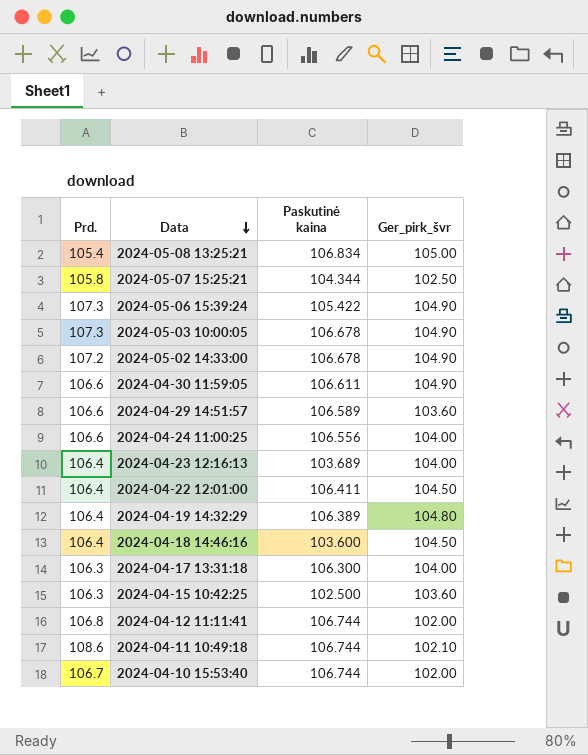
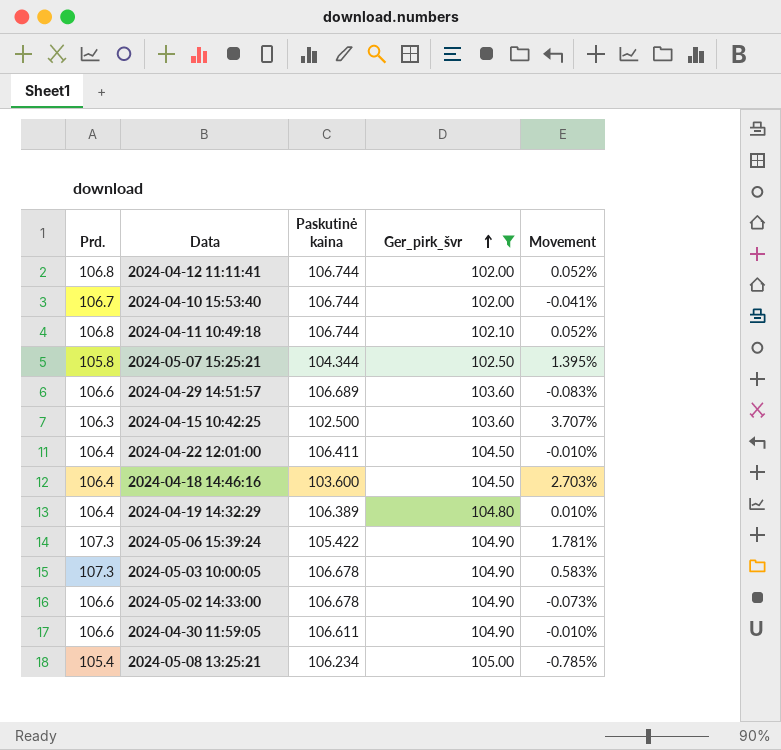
filter: none -> Ger_pirk_švr != 104.00
row order: Data descending -> Ger_pirk_švr ascending
column Movement | formula: none -> ([Prd.] - [Paskutinė kaina]) / [Paskutinė kaina]
2024-04-11 10:49:18 | Prd.: 108.6 -> 106.8
2024-04-29 14:51:57 | Paskutinė kaina: 106.589 -> 106.689
2024-05-02 14:33:00 | Prd.: 107.2 -> 106.6
2024-05-08 13:25:21 | Paskutinė kaina: 106.834 -> 106.234

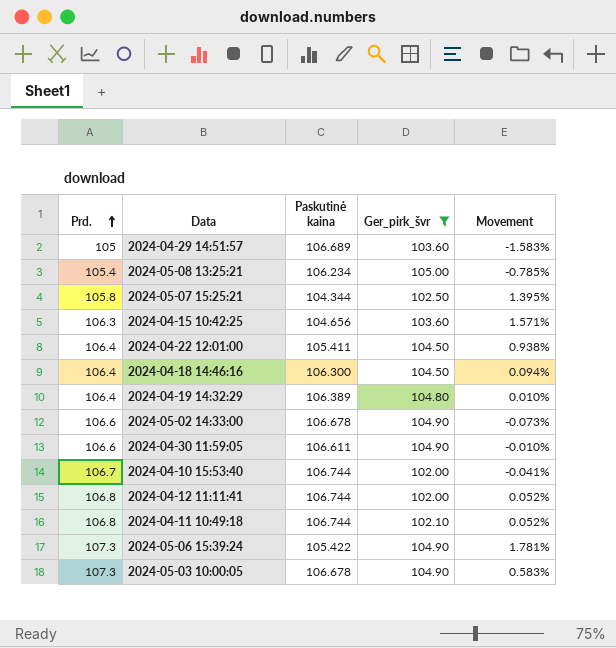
row order: Ger_pirk_švr ascending -> Prd. ascending
2024-04-29 14:51:57 | Prd.: 106.6 -> 105
2024-04-29 14:51:57 | Movement: -0.083% -> -1.583%
2024-04-15 10:42:25 | Paskutinė kaina: 102.500 -> 104.656
2024-04-15 10:42:25 | Movement: 3.707% -> 1.571%
2024-04-22 12:01:00 | Paskutinė kaina: 106.411 -> 105.411
2024-04-22 12:01:00 | Movement: -0.010% -> 0.938%
2024-04-18 14:46:16 | Paskutinė kaina: 103.600 -> 106.300
2024-04-18 14:46:16 | Movement: 2.703% -> 0.094%

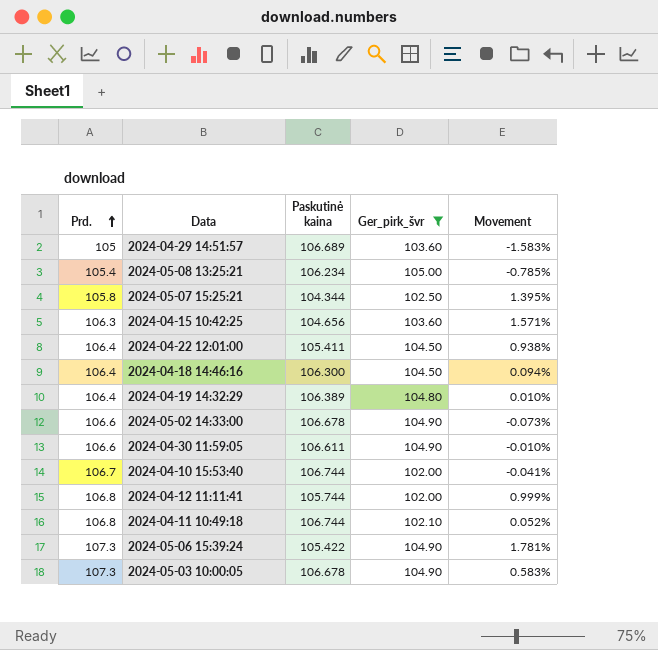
2024-04-12 11:11:41 | Paskutinė kaina: 106.744 -> 105.744
2024-04-12 11:11:41 | Movement: 0.052% -> 0.999%

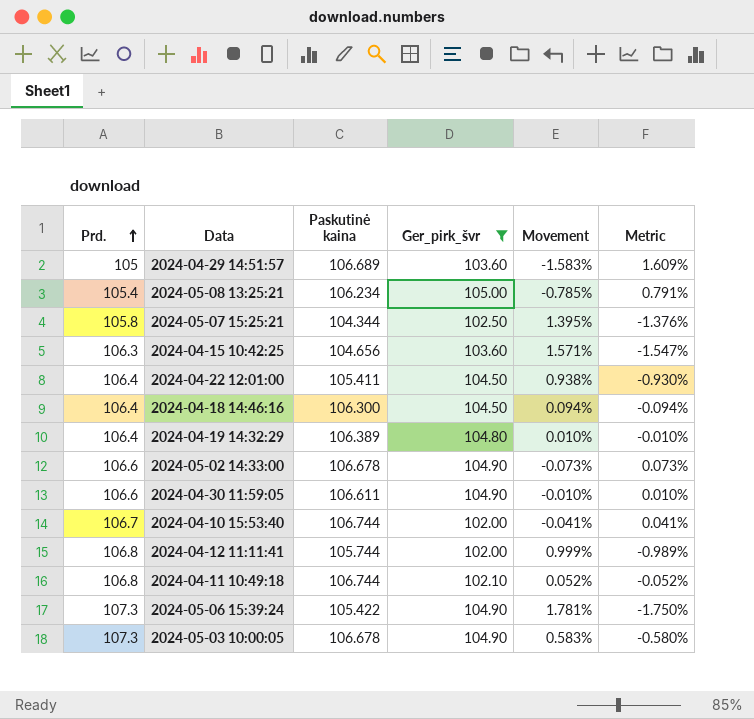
column Metric | formula: none -> ([Paskutinė kaina] - [Prd.]) / [Prd.]

